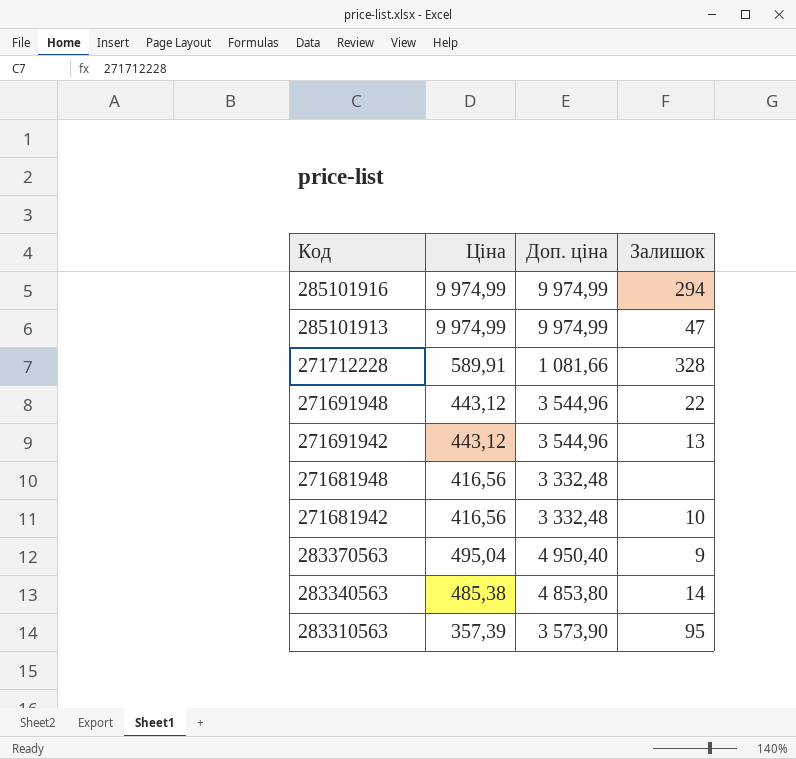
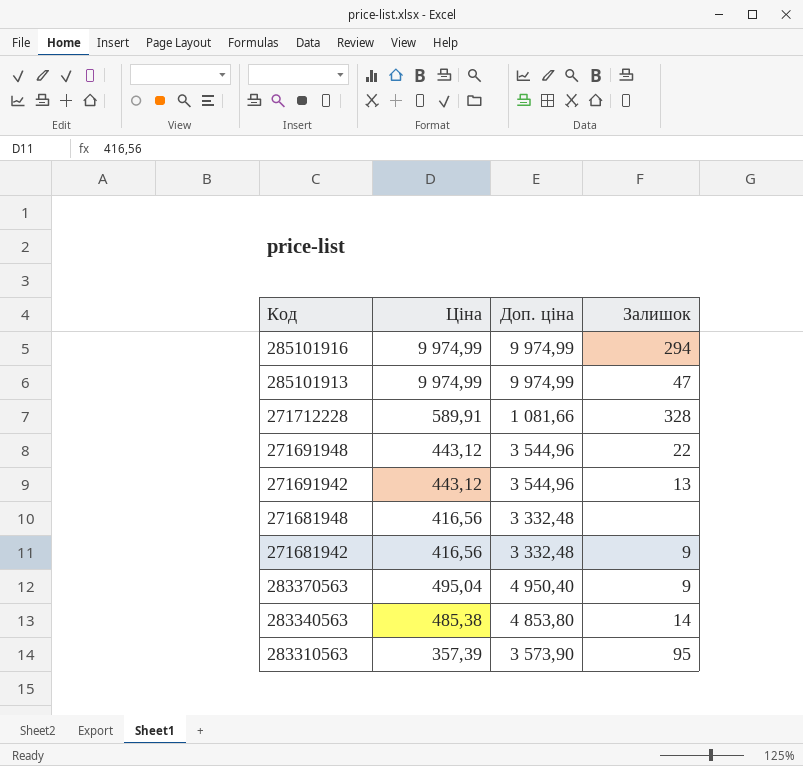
271681942 | Залишок: 10 -> 9

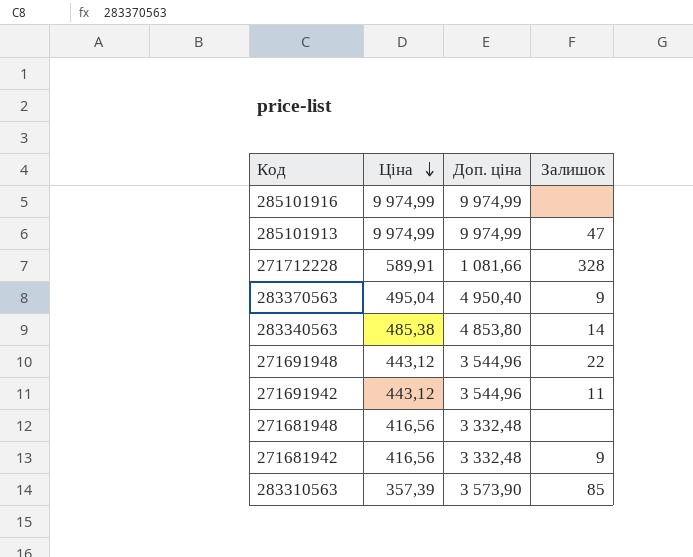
row order: none -> Ціна descending
285101916 | Залишок: 294 -> none
271691942 | Залишок: 13 -> 11
283310563 | Залишок: 95 -> 85

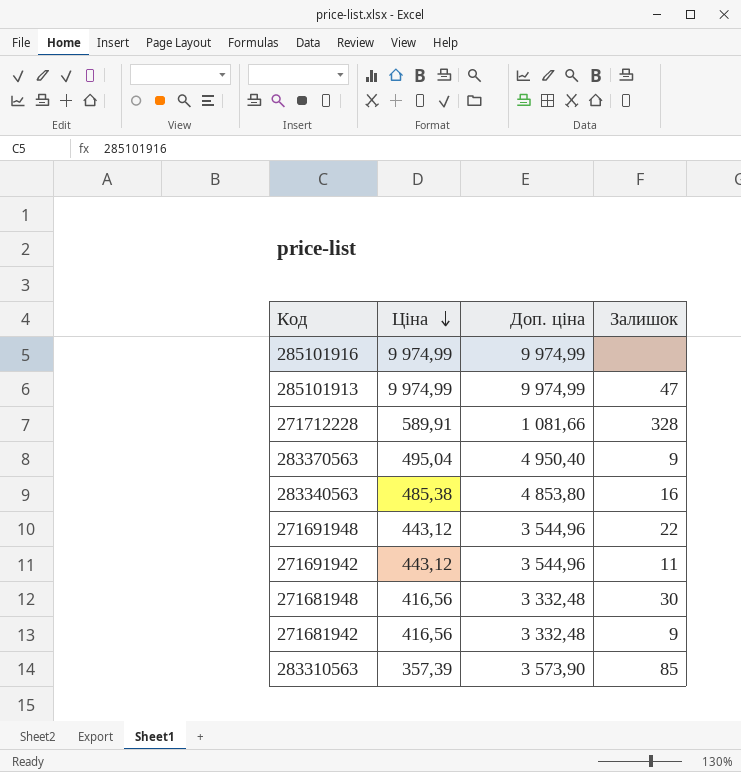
283340563 | Залишок: 14 -> 16
271681948 | Залишок: none -> 30

